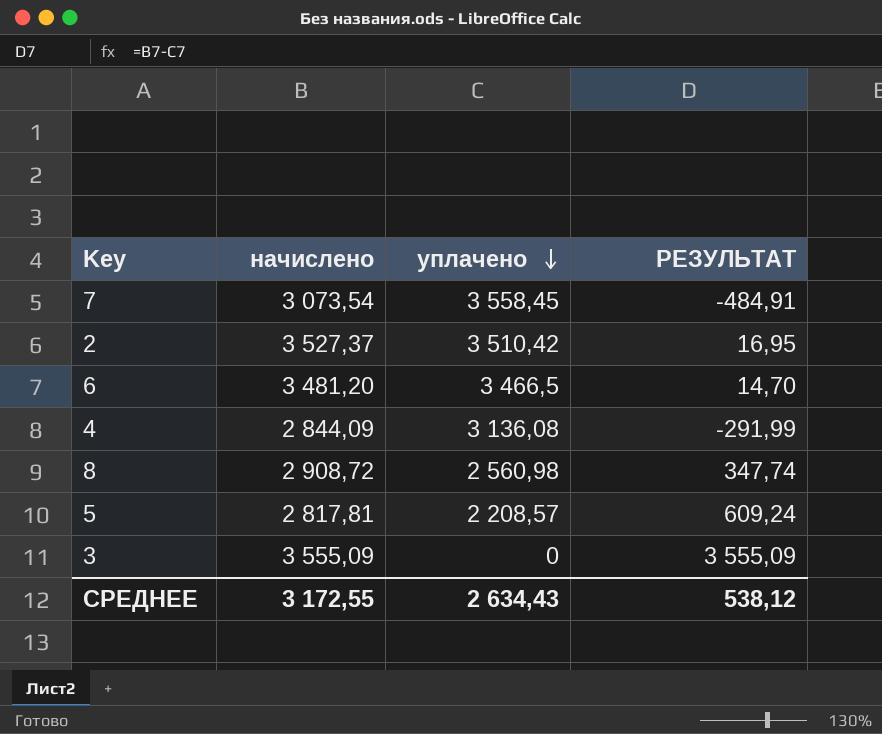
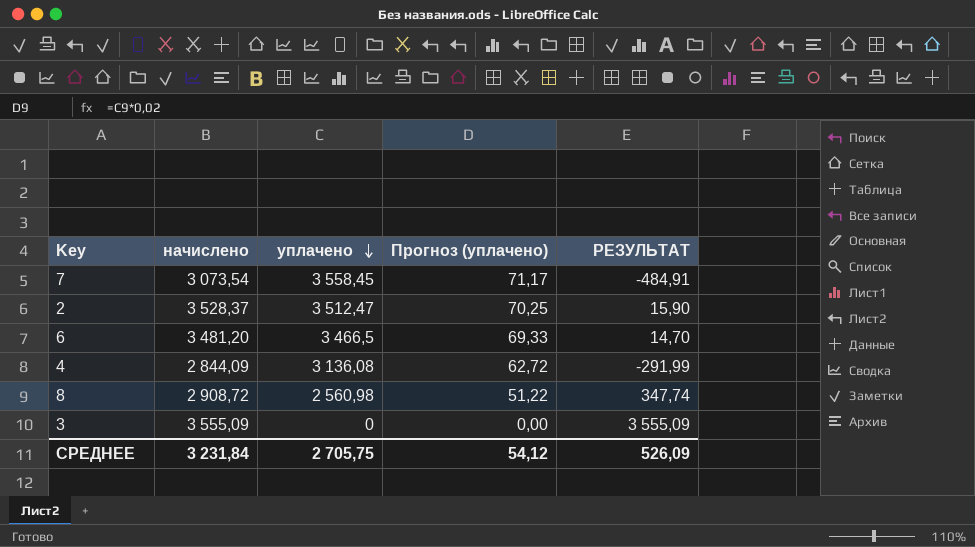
column Прогноз (уплачено) | formula: none -> [уплачено] * 0,02
row 5: 2 817,81 | 2 208,57 | 609,24 -> none
2 | начислено: 3 527,37 -> 3 528,37
2 | уплачено: 3 510,42 -> 3 512,47
2 | РЕЗУЛЬТАТ: 16,95 -> 15,90
СРЕДНЕЕ | начислено: 3 172,55 -> 3 231,84
СРЕДНЕЕ | уплачено: 2 634,43 -> 2 705,75
СРЕДНЕЕ | РЕЗУЛЬТАТ: 538,12 -> 526,09

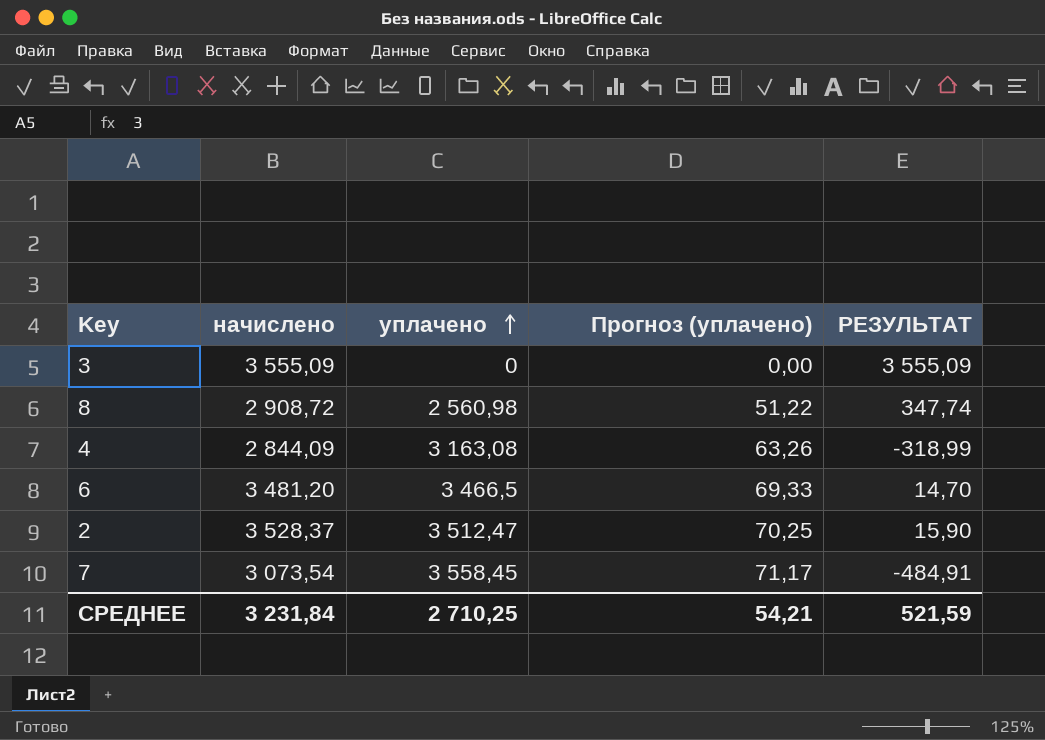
row order: уплачено descending -> уплачено ascending
4 | уплачено: 3 136,08 -> 3 163,08
4 | Прогноз (уплачено): 62,72 -> 63,26
4 | РЕЗУЛЬТАТ: -291,99 -> -318,99
СРЕДНЕЕ | уплачено: 2 705,75 -> 2 710,25
СРЕДНЕЕ | Прогноз (уплачено): 54,12 -> 54,21
СРЕДНЕЕ | РЕЗУЛЬТАТ: 526,09 -> 521,59

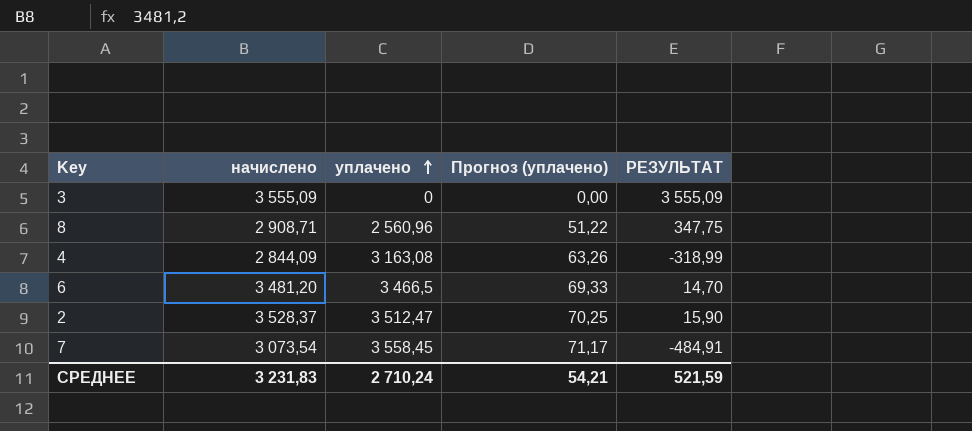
8 | начислено: 2 908,72 -> 2 908,71
8 | уплачено: 2 560,98 -> 2 560,96
8 | РЕЗУЛЬТАТ: 347,74 -> 347,75
СРЕДНЕЕ | начислено: 3 231,84 -> 3 231,83
СРЕДНЕЕ | уплачено: 2 710,25 -> 2 710,24

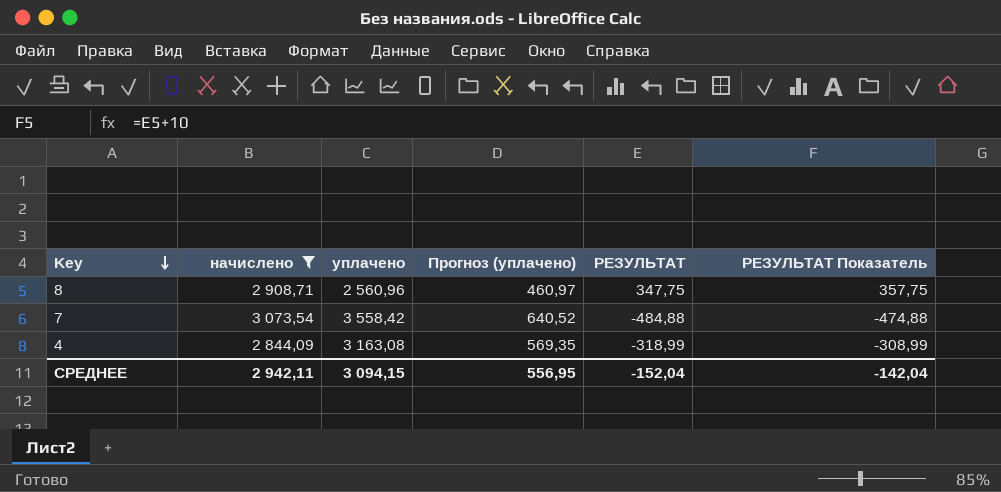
filter: none -> начислено <= 3 073,54
row order: уплачено ascending -> Key descending
column Прогноз (уплачено) | formula: [уплачено] * 0,02 -> [уплачено] * 0,18
column РЕЗУЛЬТАТ Показатель | formula: none -> [РЕЗУЛЬТАТ] + 10
7 | уплачено: 3 558,45 -> 3 558,42
7 | РЕЗУЛЬТАТ: -484,91 -> -484,88
СРЕДНЕЕ | начислено: 3 231,83 -> 2 942,11
СРЕДНЕЕ | уплачено: 2 710,24 -> 3 094,15
СРЕДНЕЕ | Прогноз (уплачено): 54,21 -> 556,95
СРЕДНЕЕ | РЕЗУЛЬТАТ: 521,59 -> -152,04

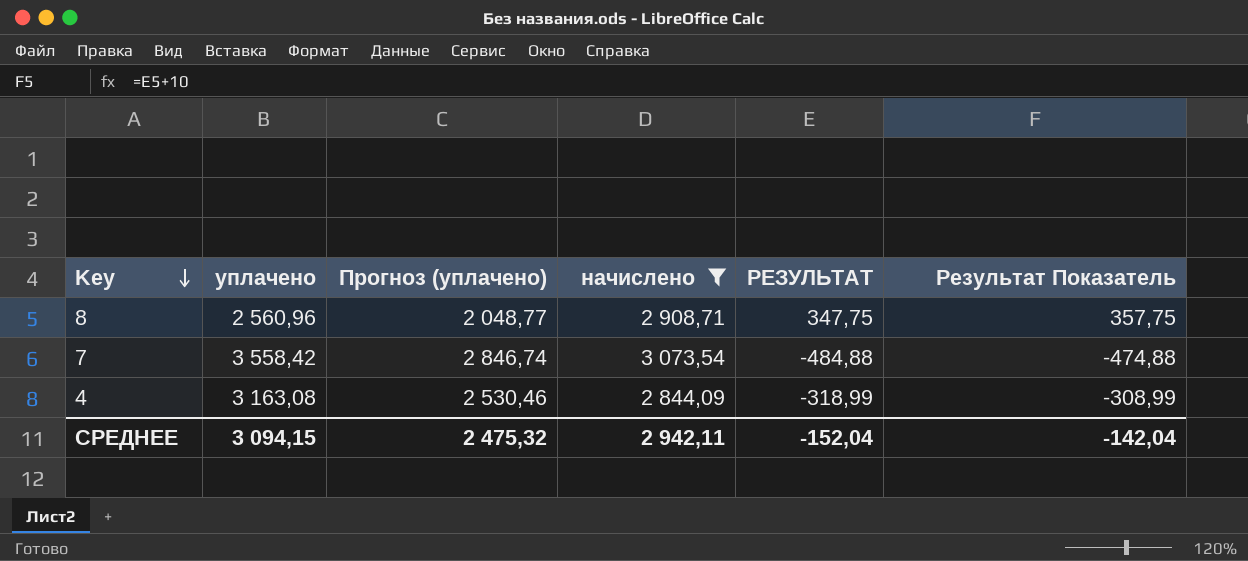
column Прогноз (уплачено) | formula: [уплачено] * 0,18 -> [уплачено] * 0,8
column начислено | position: 2 -> 4
column name: РЕЗУЛЬТАТ Показатель -> Результат Показатель
СРЕДНЕЕ | Прогноз (уплачено): 556,95 -> 2 475,32

